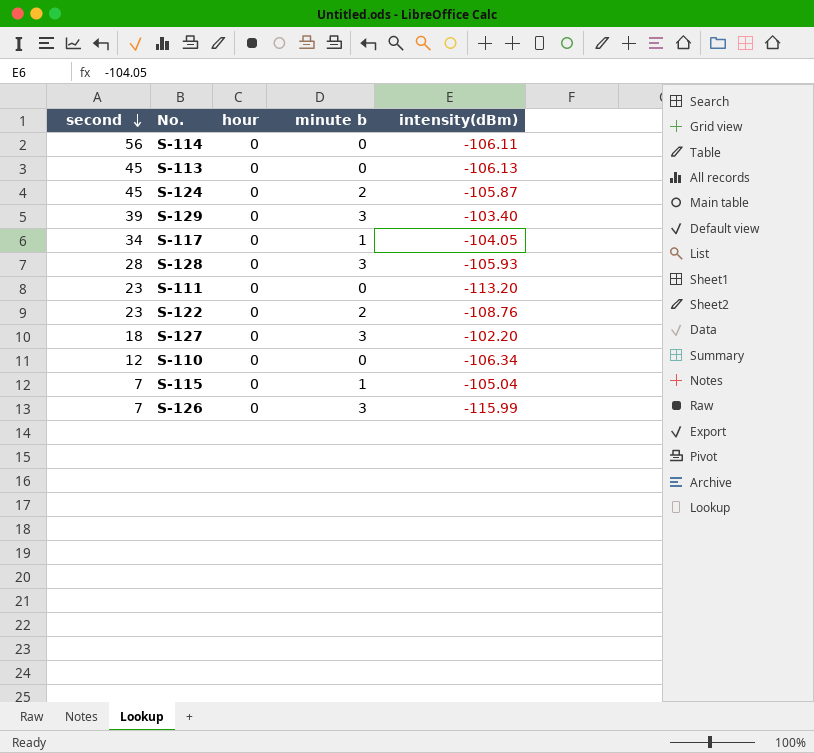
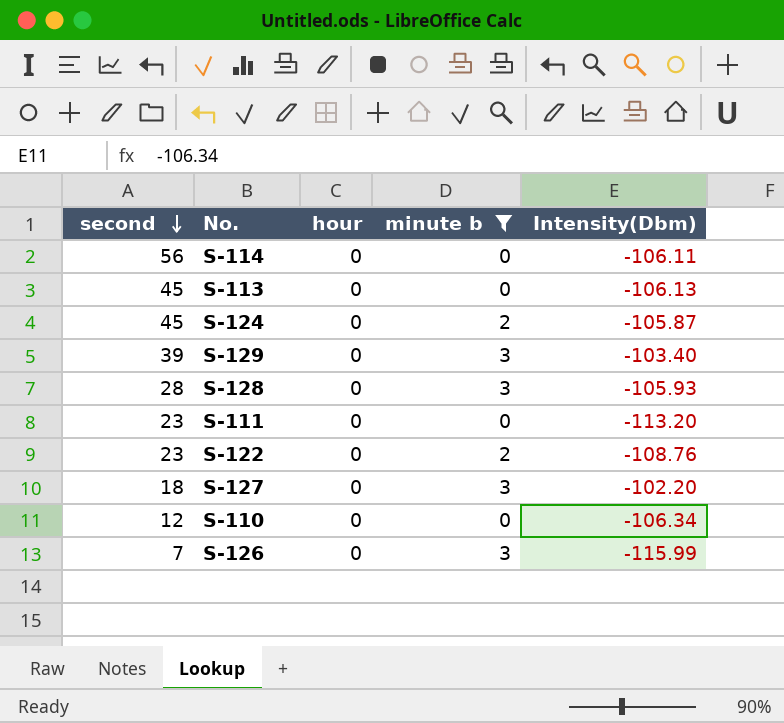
filter: none -> minute b != 1
column name: intensity(dBm) -> Intensity(Dbm)

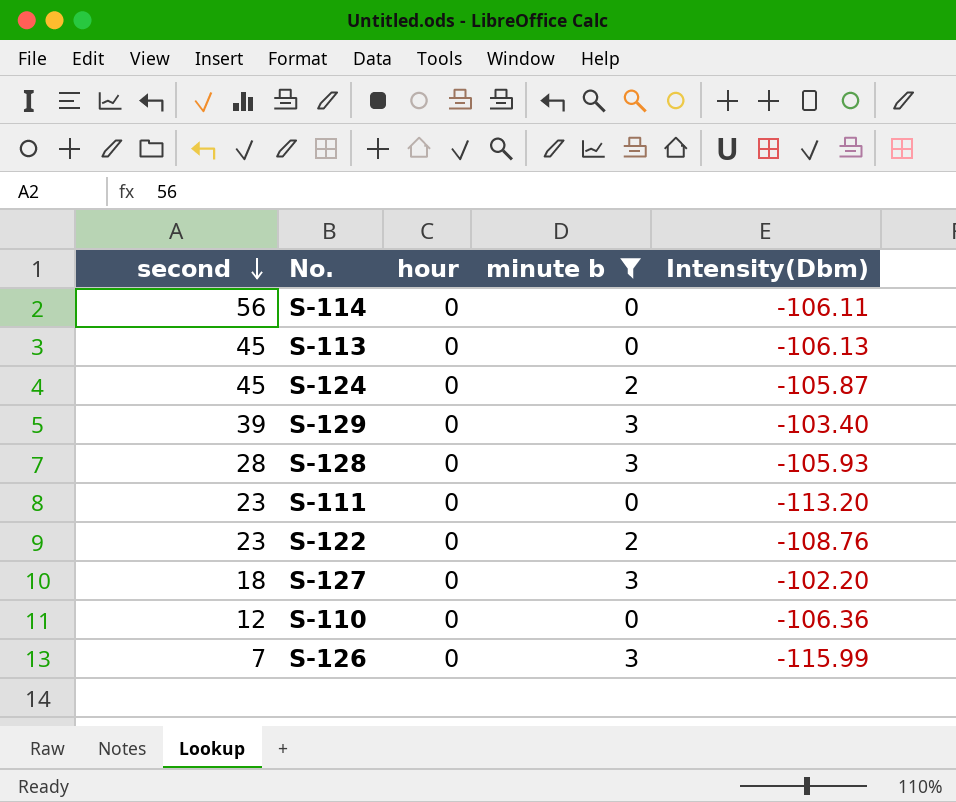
S-110 | Intensity(Dbm): -106.34 -> -106.36

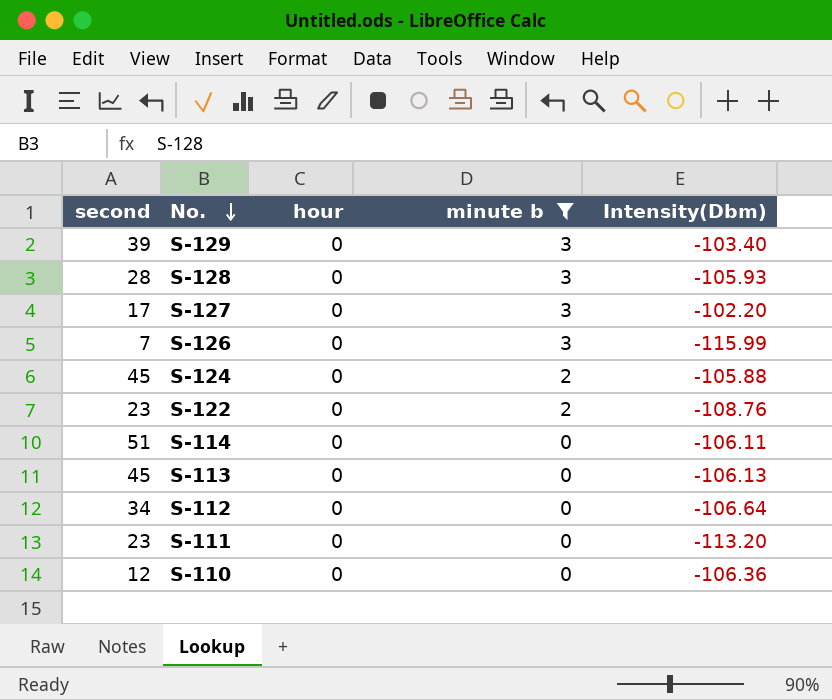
row order: second descending -> No. descending
S-127 | second: 18 -> 17
S-124 | Intensity(Dbm): -105.87 -> -105.88
S-114 | second: 56 -> 51
row S-112: none -> 34 | 0 | 0 | -106.64

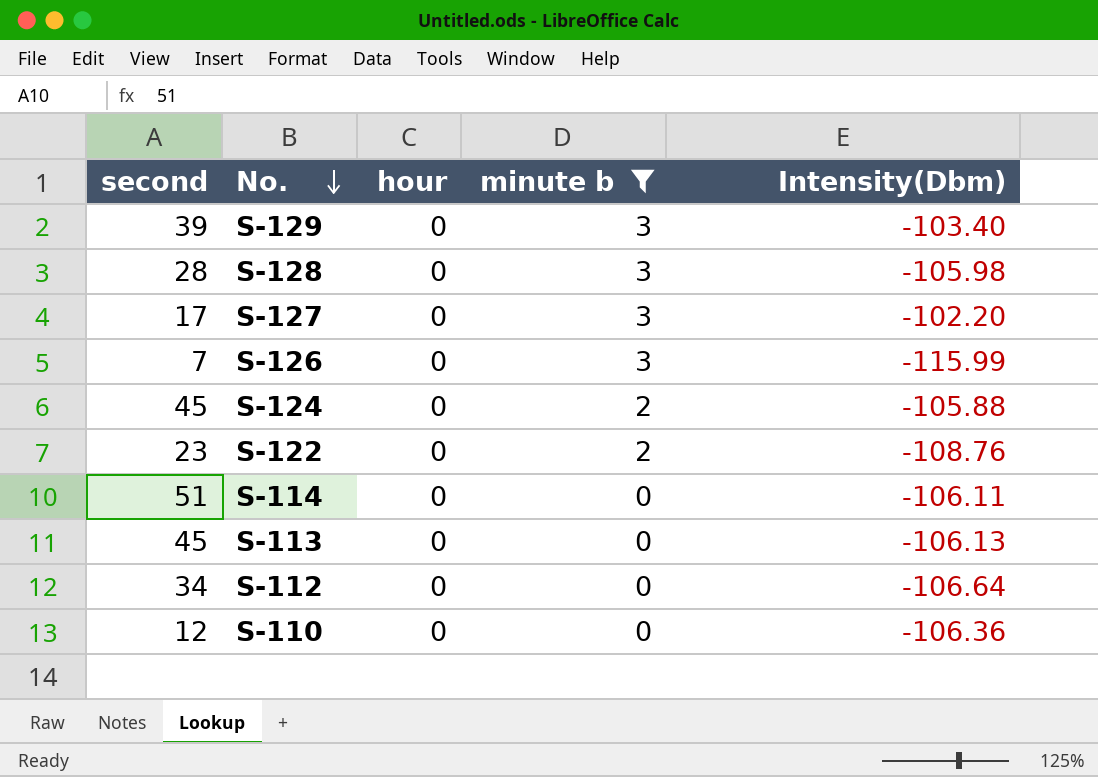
row S-111: 23 | 0 | 0 | -113.20 -> none
S-128 | Intensity(Dbm): -105.93 -> -105.98

